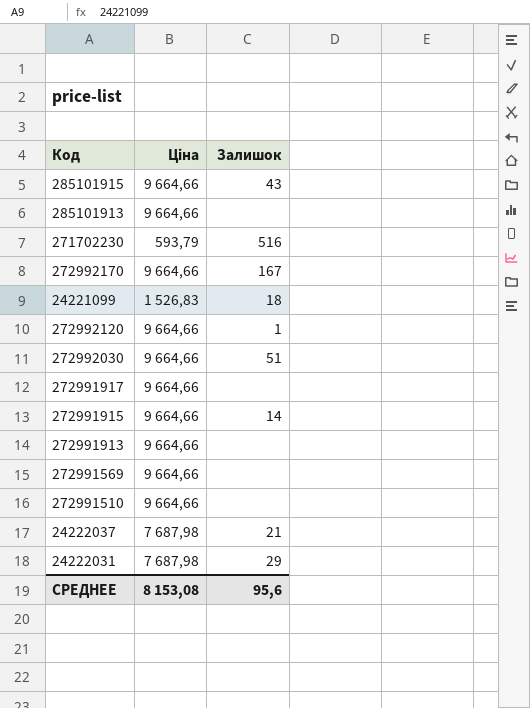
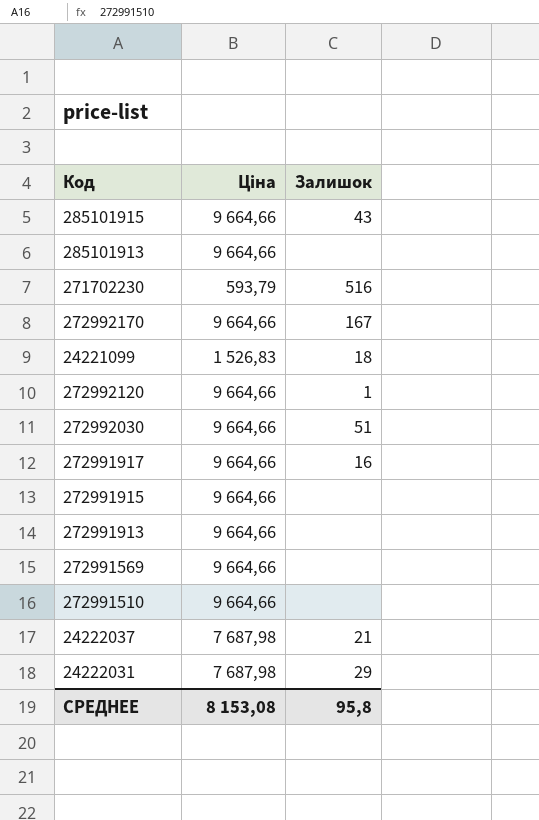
272991917 | Залишок: none -> 16
272991915 | Залишок: 14 -> none
СРЕДНЕЕ | Залишок: 95,6 -> 95,8

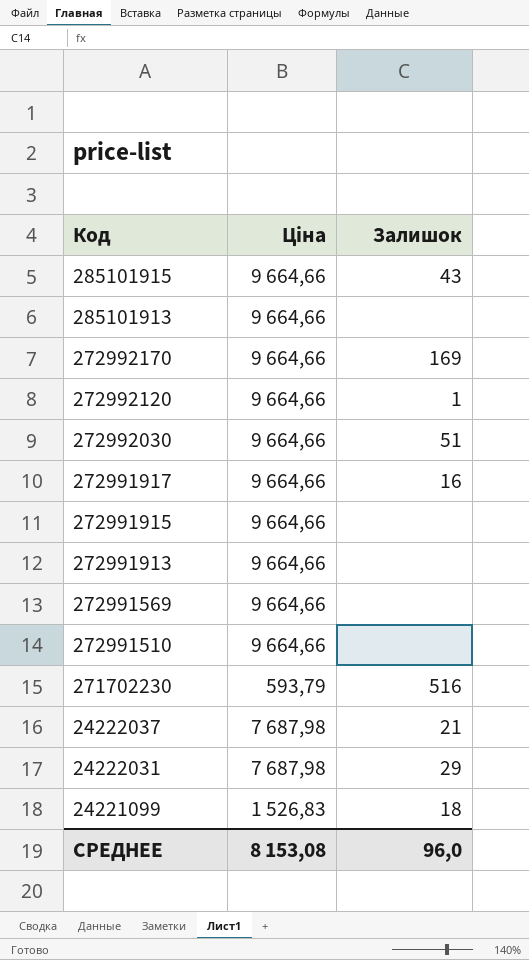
row order: none -> Код descending
272992170 | Залишок: 167 -> 169
СРЕДНЕЕ | Залишок: 95,8 -> 96,0

